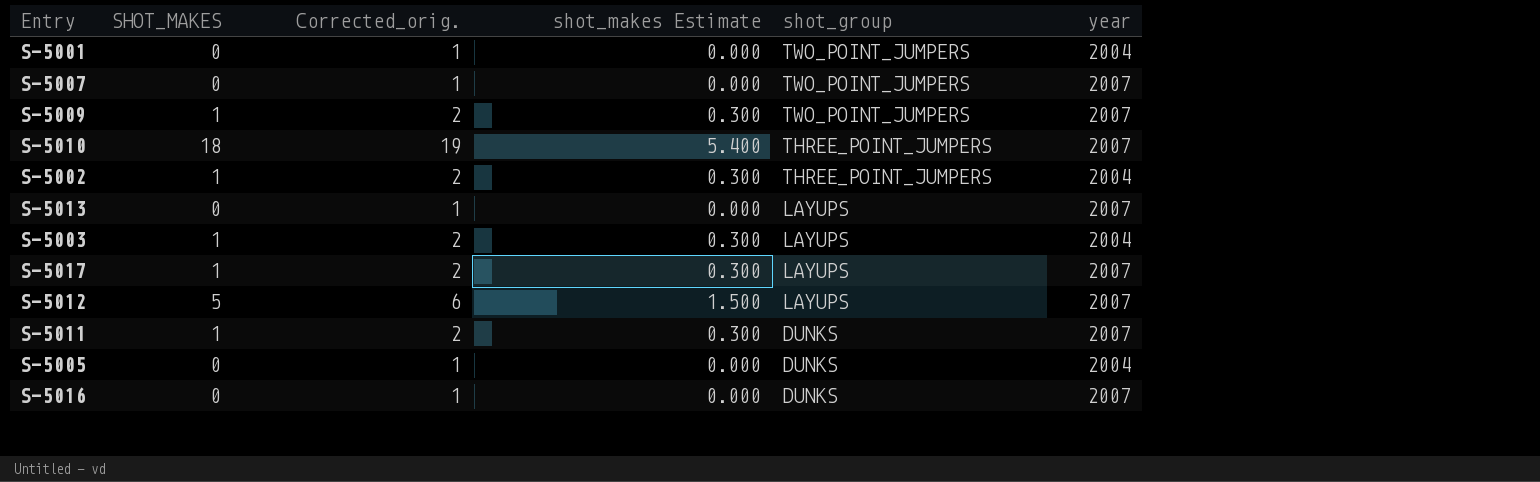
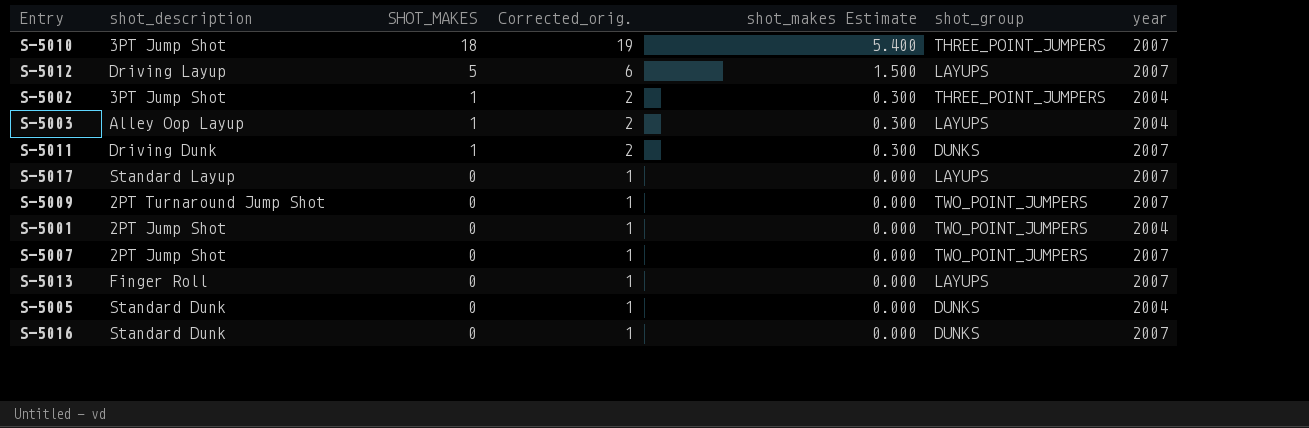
row order: shot_group descending -> SHOT_MAKES descending
column shot_description | position: none -> 2
S-5017 | SHOT_MAKES: 1 -> 0
S-5017 | Corrected_orig.: 2 -> 1
S-5017 | shot_makes Estimate: 0.300 -> 0.000
S-5009 | SHOT_MAKES: 1 -> 0
S-5009 | Corrected_orig.: 2 -> 1
S-5009 | shot_makes Estimate: 0.300 -> 0.000

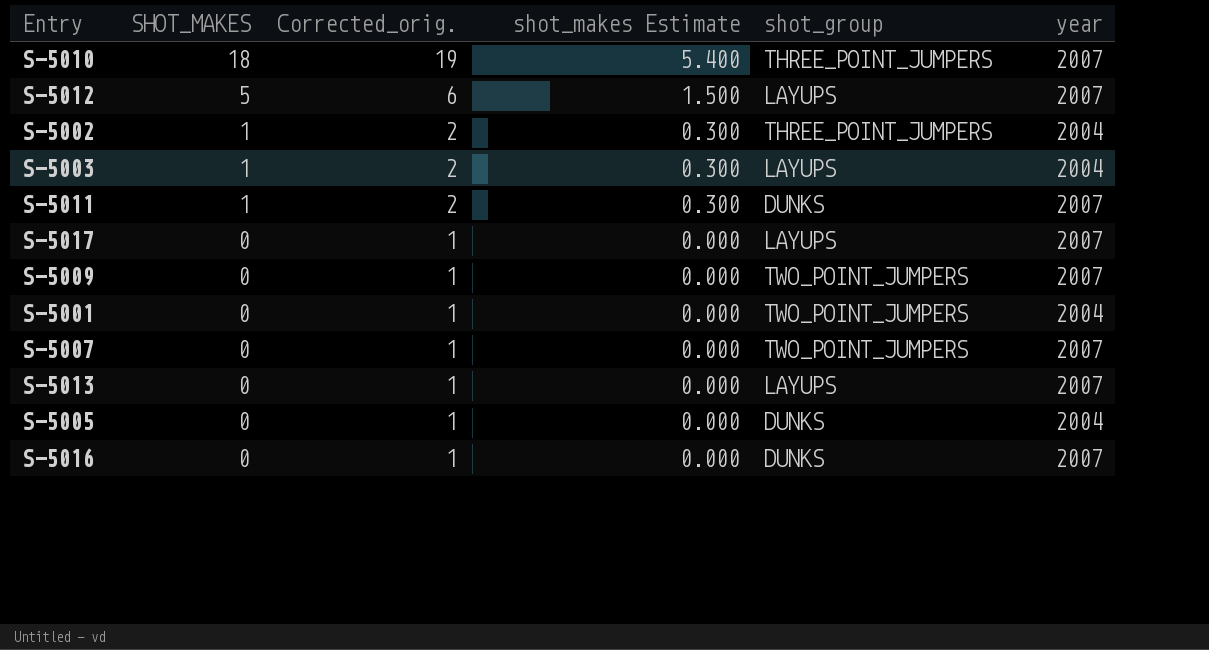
column shot_description | position: 2 -> none

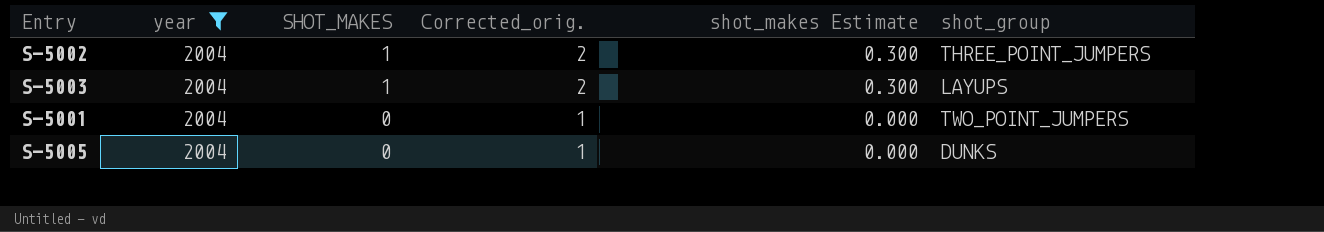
filter: none -> year = 2004
column year | position: 6 -> 2

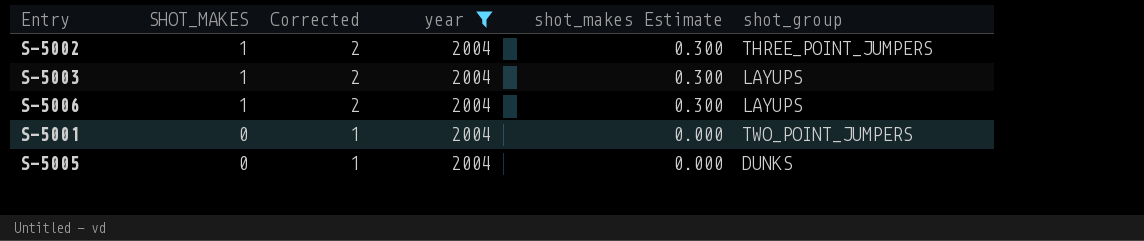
column name: Corrected_orig. -> Corrected
column year | position: 2 -> 4
row S-5006: none -> 1 | 2 | 2004 | 0.300 | LAYUPS

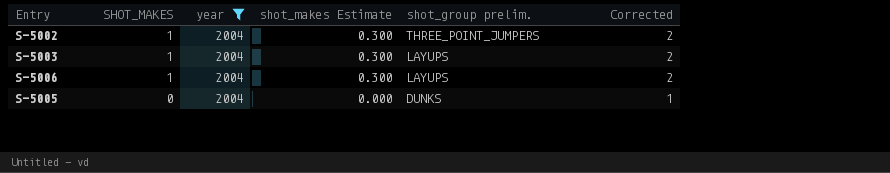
column name: shot_group -> shot_group prelim.
column Corrected | position: 3 -> 6
row S-5001: 0 | 1 | 2004 | 0.000 | TWO_POINT_JUMPERS -> none

